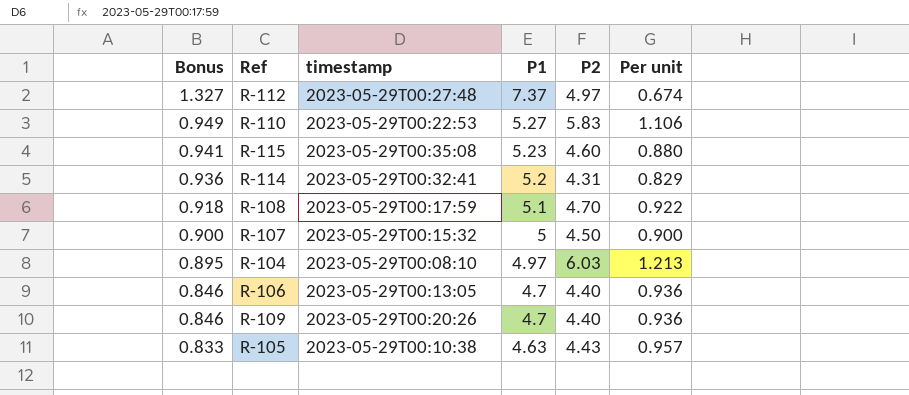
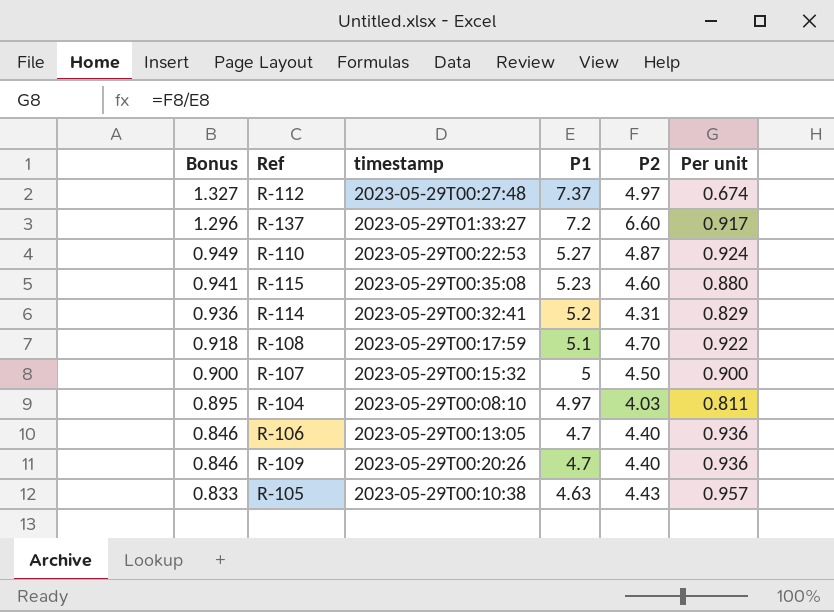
row R-137: none -> 1.296 | 2023-05-29T01:33:27 | 7.2 | 6.60 | 0.917
R-110 | P2: 5.83 -> 4.87
R-110 | Per unit: 1.106 -> 0.924
R-104 | P2: 6.03 -> 4.03
R-104 | Per unit: 1.213 -> 0.811

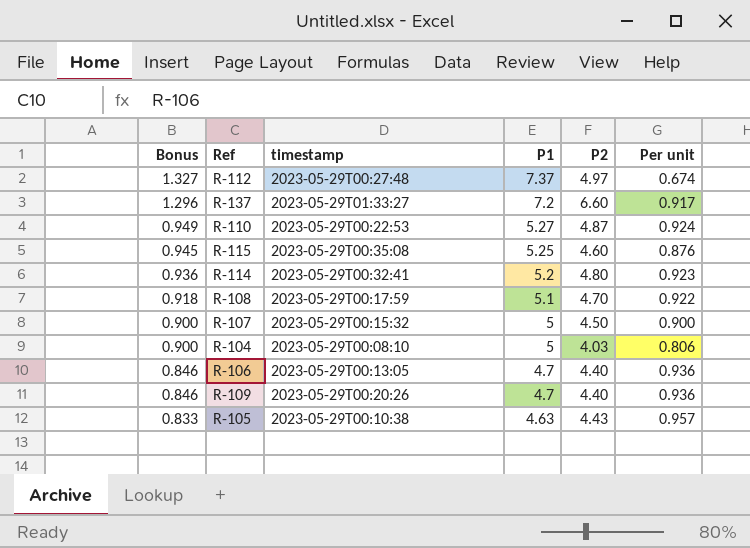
R-115 | Bonus: 0.941 -> 0.945
R-115 | P1: 5.23 -> 5.25
R-115 | Per unit: 0.880 -> 0.876
R-114 | P2: 4.31 -> 4.80
R-114 | Per unit: 0.829 -> 0.923
R-104 | Bonus: 0.895 -> 0.900
R-104 | P1: 4.97 -> 5
R-104 | Per unit: 0.811 -> 0.806

